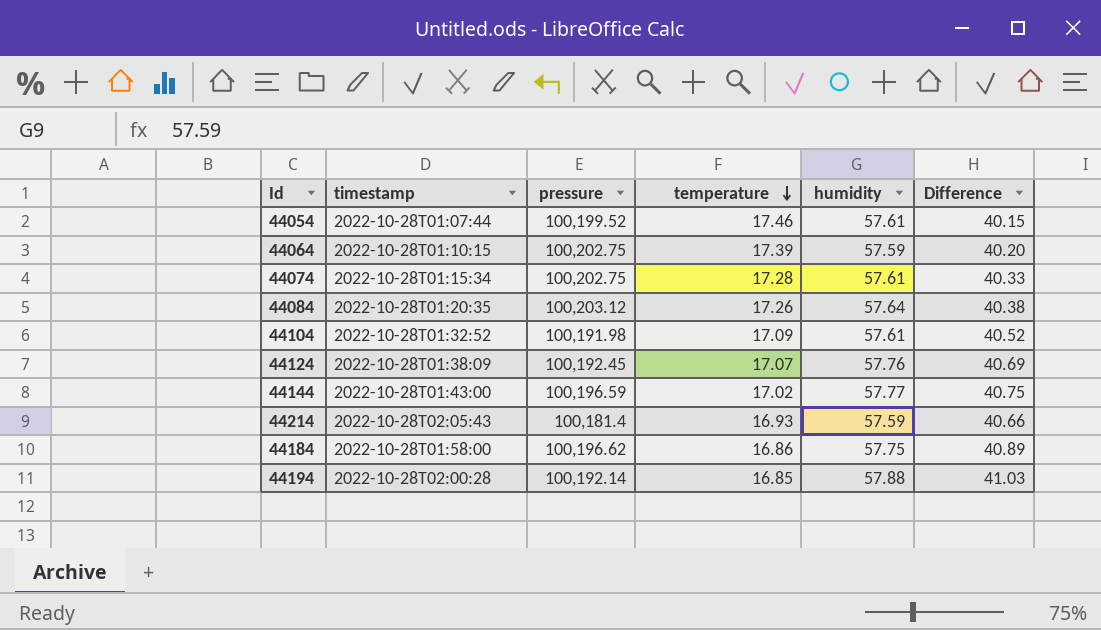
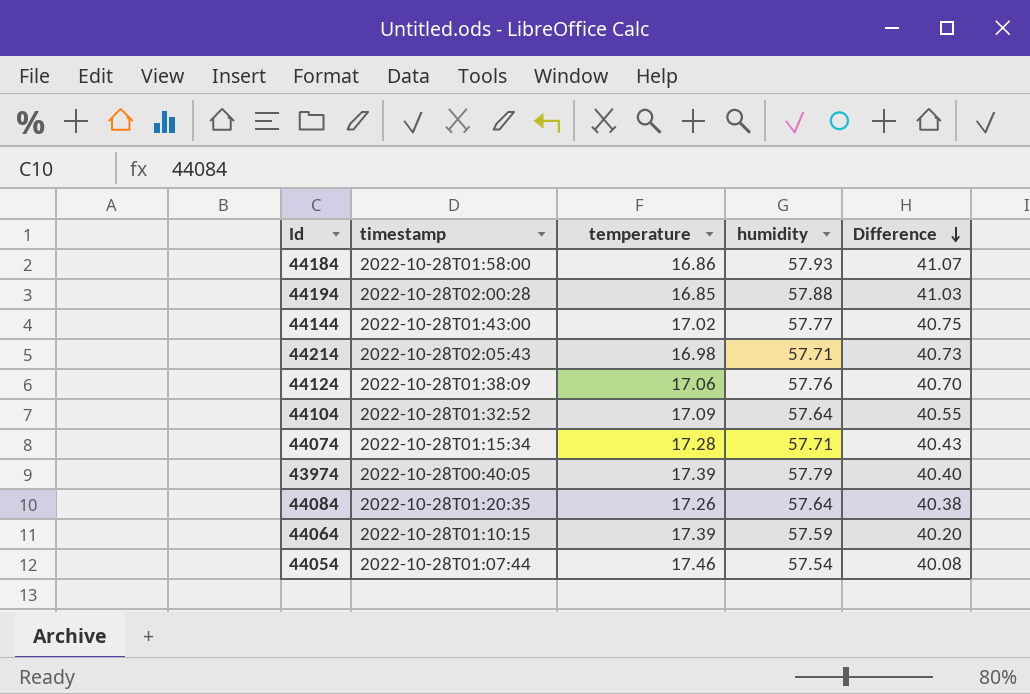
row order: temperature descending -> Difference descending
column pressure | position: 3 -> none
44184 | humidity: 57.75 -> 57.93
44184 | Difference: 40.89 -> 41.07
44214 | temperature: 16.93 -> 16.98
44214 | humidity: 57.59 -> 57.71
44214 | Difference: 40.66 -> 40.73
44124 | temperature: 17.07 -> 17.06
44124 | Difference: 40.69 -> 40.70
44104 | humidity: 57.61 -> 57.64
44104 | Difference: 40.52 -> 40.55
44074 | humidity: 57.61 -> 57.71
44074 | Difference: 40.33 -> 40.43
row 43974: none -> 2022-10-28T00:40:05 | 17.39 | 57.79 | 40.40
44054 | humidity: 57.61 -> 57.54
44054 | Difference: 40.15 -> 40.08

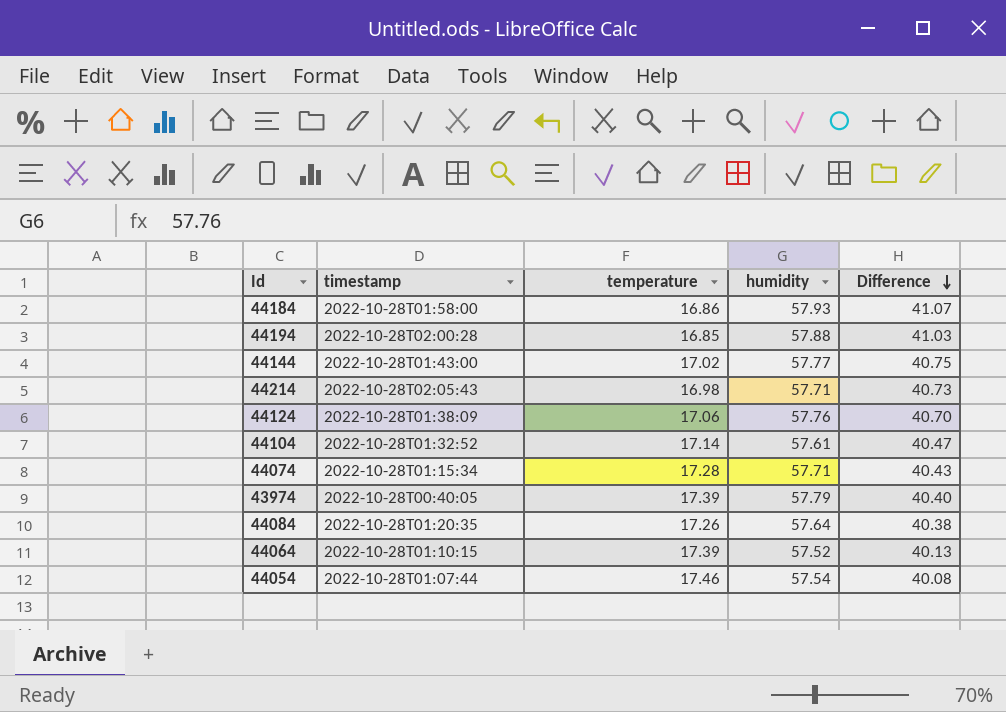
44104 | temperature: 17.09 -> 17.14
44104 | humidity: 57.64 -> 57.61
44104 | Difference: 40.55 -> 40.47
44064 | humidity: 57.59 -> 57.52
44064 | Difference: 40.20 -> 40.13

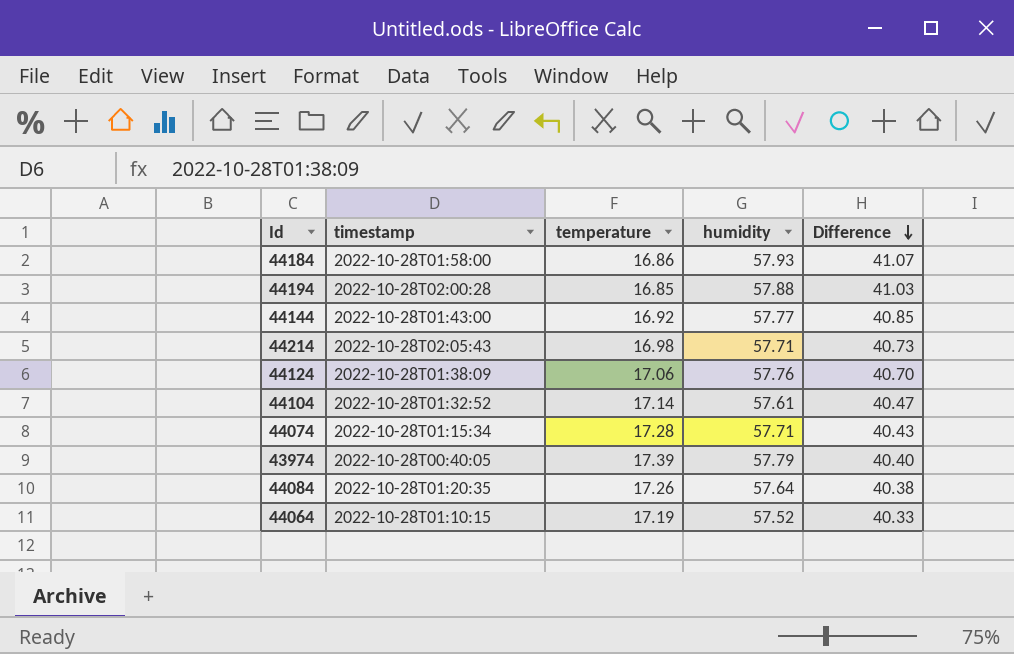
row 44054: 2022-10-28T01:07:44 | 17.46 | 57.54 | 40.08 -> none
44144 | temperature: 17.02 -> 16.92
44144 | Difference: 40.75 -> 40.85
44064 | temperature: 17.39 -> 17.19
44064 | Difference: 40.13 -> 40.33

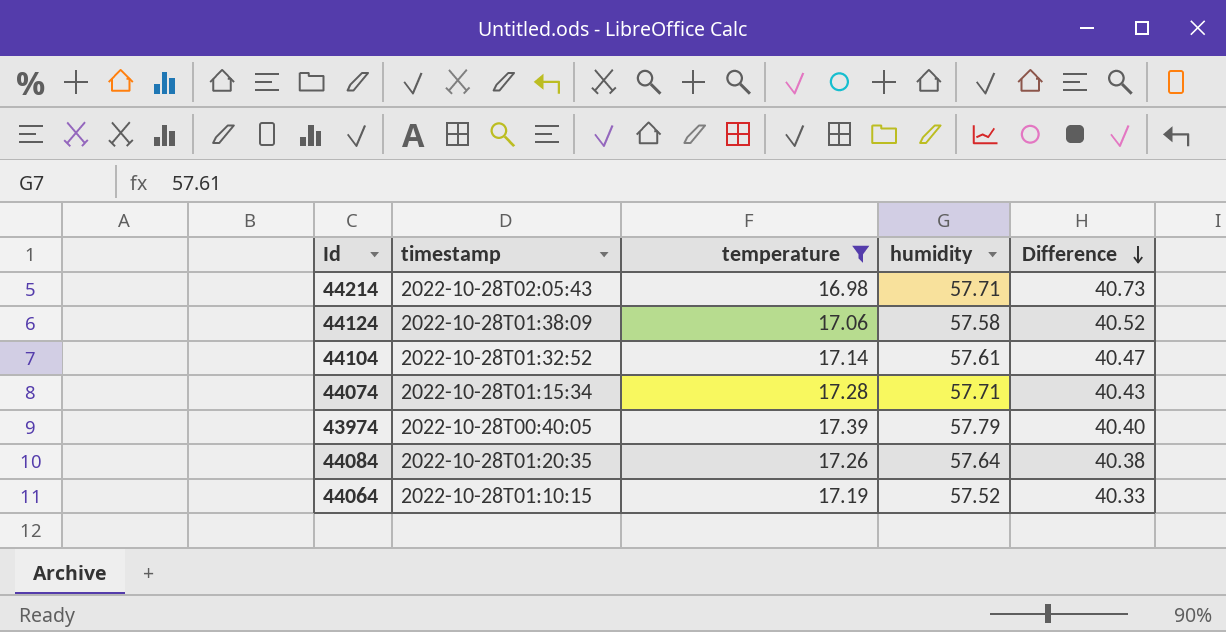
filter: none -> temperature >= 16.98
44124 | humidity: 57.76 -> 57.58
44124 | Difference: 40.70 -> 40.52

